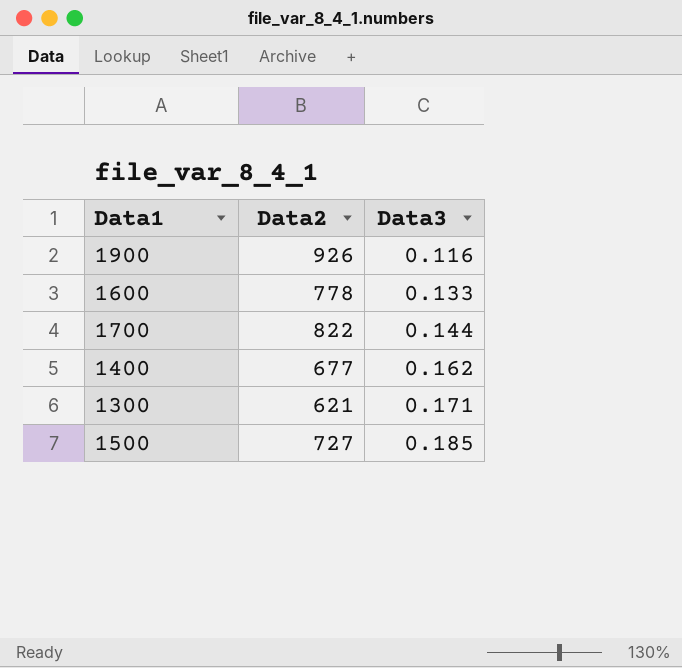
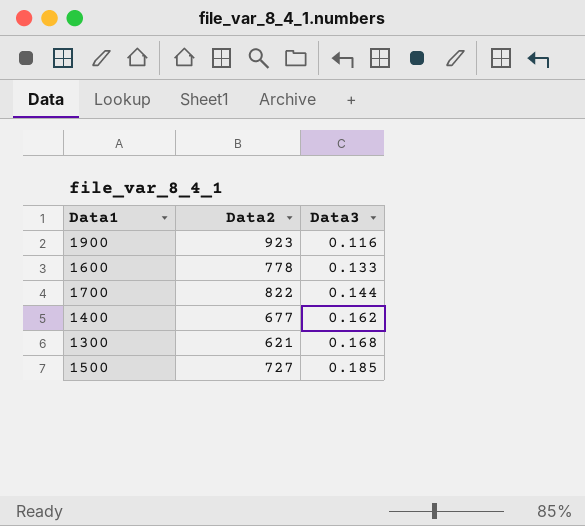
1900 | Data2: 926 -> 923
1300 | Data3: 0.171 -> 0.168

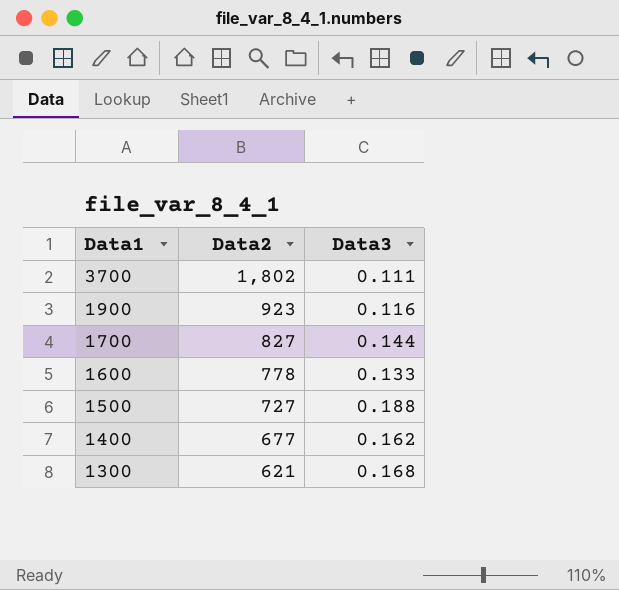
row order: Data3 ascending -> Data1 descending
row 3700: none -> 1,802 | 0.111
1700 | Data2: 822 -> 827
1500 | Data3: 0.185 -> 0.188

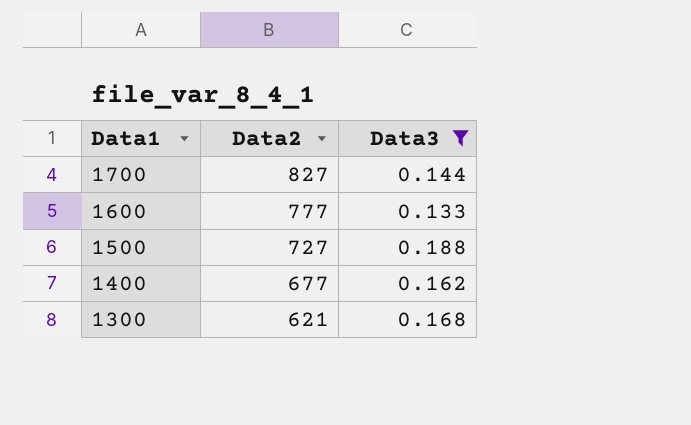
filter: none -> Data3 >= 0.133
1600 | Data2: 778 -> 777

